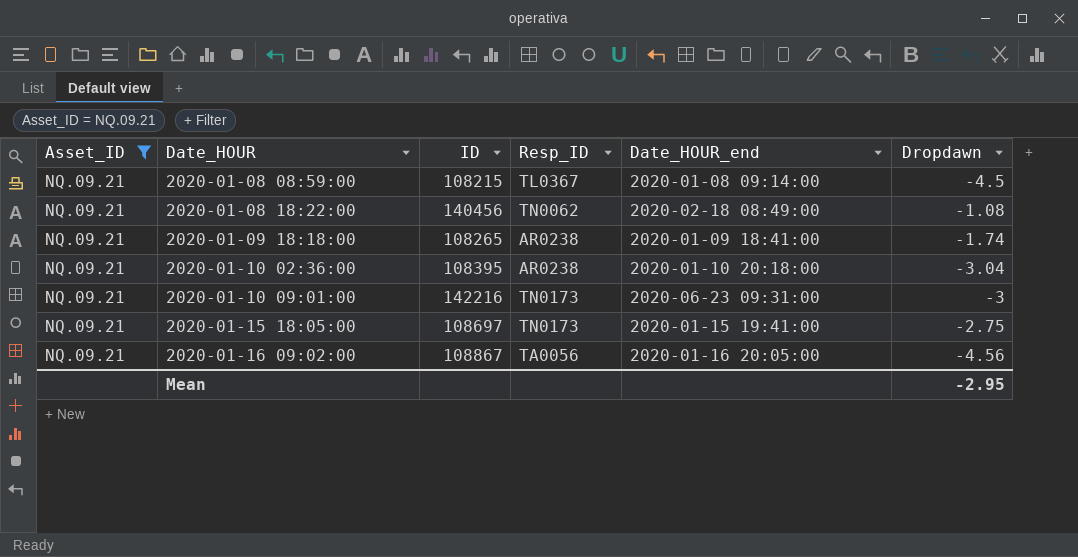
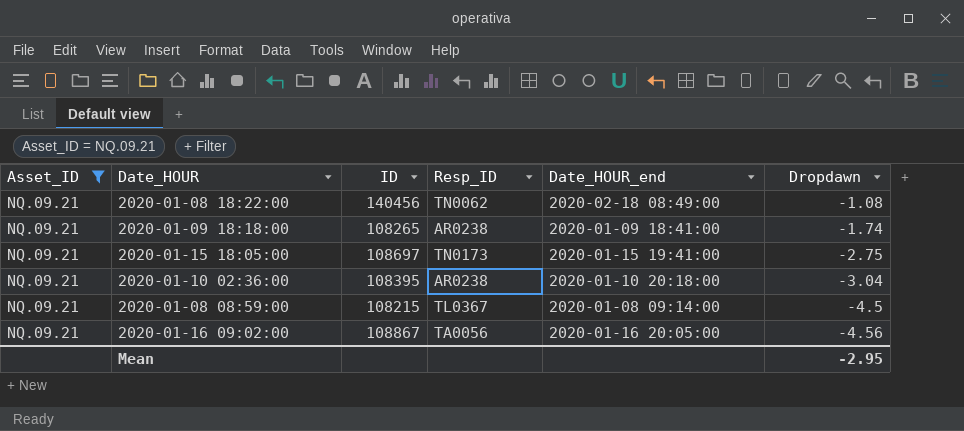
row order: Date_HOUR ascending -> Dropdawn descending
row 2020-01-10 09:01:00: NQ.09.21 | 142216 | TN0173 | 2020-06-23 09:31:00 | -3 -> none

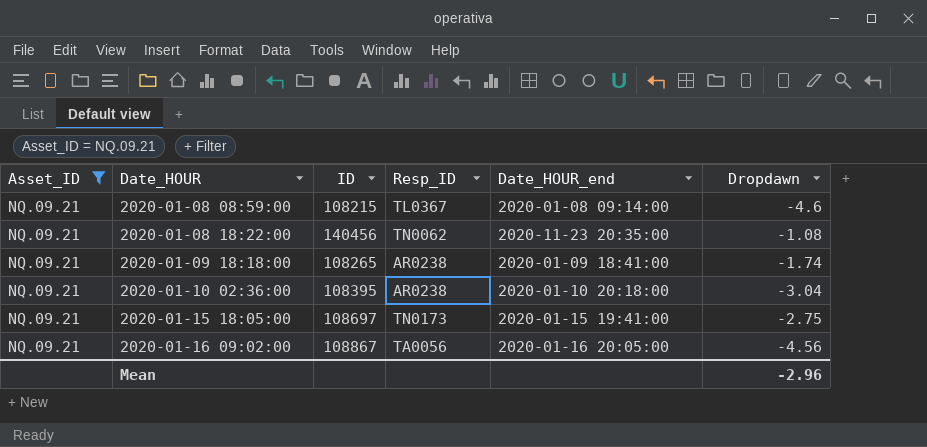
row order: Dropdawn descending -> Date_HOUR ascending
2020-01-08 08:59:00 | Dropdawn: -4.5 -> -4.6
2020-01-08 18:22:00 | Date_HOUR_end: 2020-02-18 08:49:00 -> 2020-11-23 20:35:00
Mean | Dropdawn: -2.95 -> -2.96

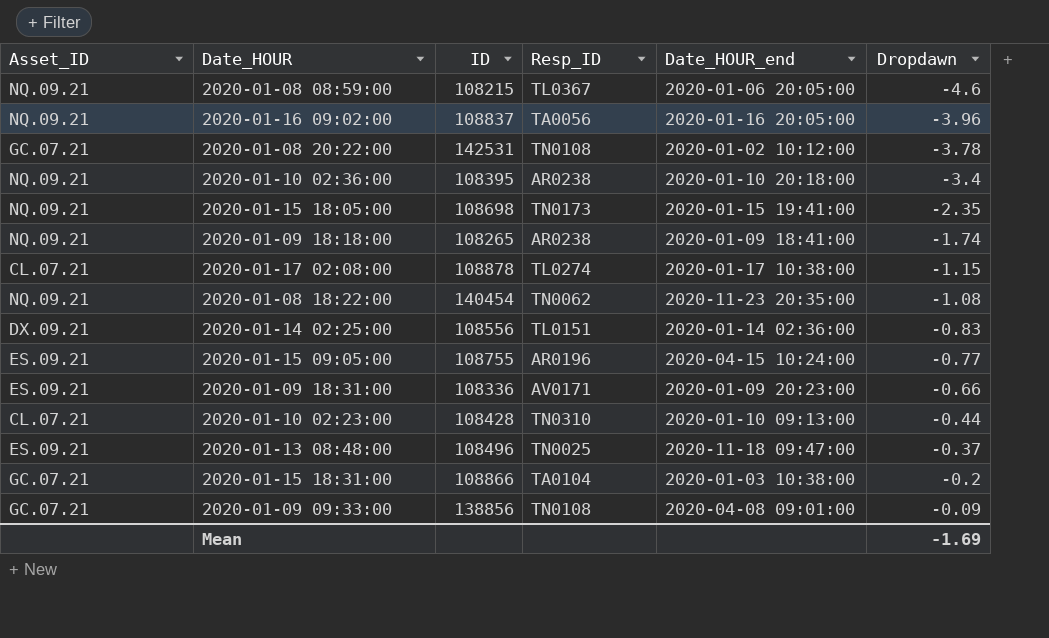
filter: Asset_ID = NQ.09.21 -> none
row order: Date_HOUR ascending -> Dropdawn ascending
2020-01-08 08:59:00 | Date_HOUR_end: 2020-01-08 09:14:00 -> 2020-01-06 20:05:00
2020-01-16 09:02:00 | ID: 108867 -> 108837
2020-01-16 09:02:00 | Dropdawn: -4.56 -> -3.96
2020-01-10 02:36:00 | Dropdawn: -3.04 -> -3.4
2020-01-15 18:05:00 | ID: 108697 -> 108698
2020-01-15 18:05:00 | Dropdawn: -2.75 -> -2.35
2020-01-08 18:22:00 | ID: 140456 -> 140454
Mean | Dropdawn: -2.96 -> -1.69

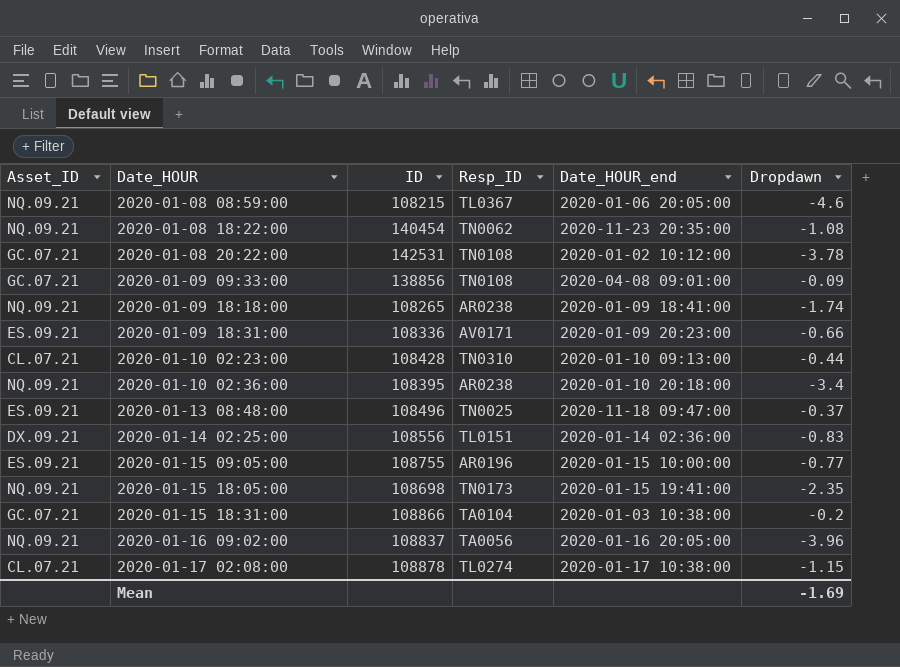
row order: Dropdawn ascending -> Date_HOUR ascending
2020-01-15 09:05:00 | Date_HOUR_end: 2020-04-15 10:24:00 -> 2020-01-15 10:00:00

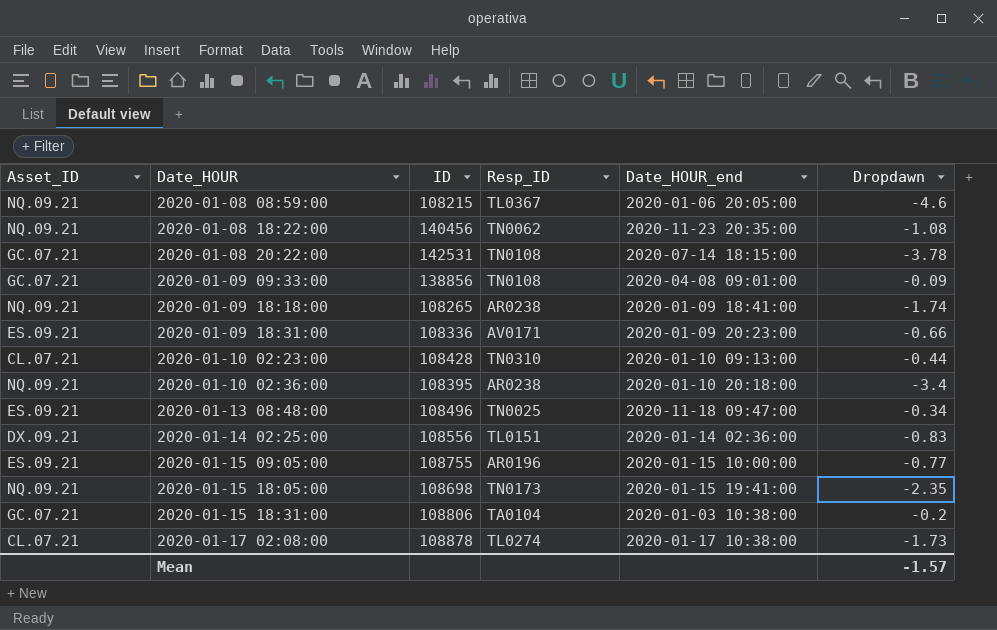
row 2020-01-16 09:02:00: NQ.09.21 | 108837 | TA0056 | 2020-01-16 20:05:00 | -3.96 -> none
2020-01-08 18:22:00 | ID: 140454 -> 140456
2020-01-08 20:22:00 | Date_HOUR_end: 2020-01-02 10:12:00 -> 2020-07-14 18:15:00
2020-01-13 08:48:00 | Dropdawn: -0.37 -> -0.34
2020-01-15 18:31:00 | ID: 108866 -> 108806
2020-01-17 02:08:00 | Dropdawn: -1.15 -> -1.73
Mean | Dropdawn: -1.69 -> -1.57

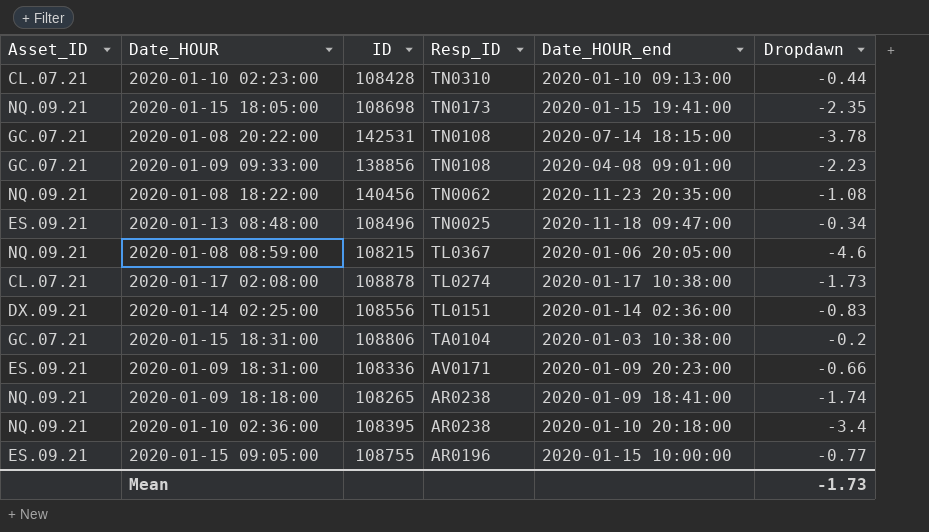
row order: Date_HOUR ascending -> Resp_ID descending
2020-01-09 09:33:00 | Dropdawn: -0.09 -> -2.23
Mean | Dropdawn: -1.57 -> -1.73

